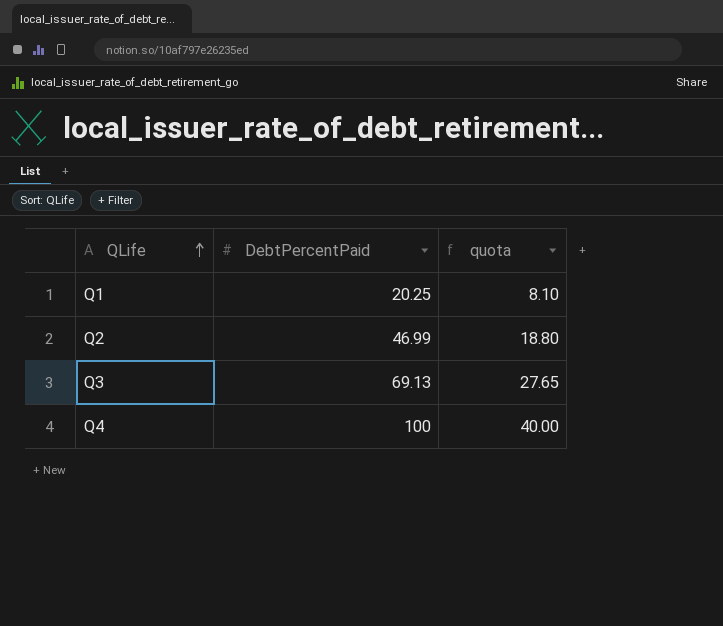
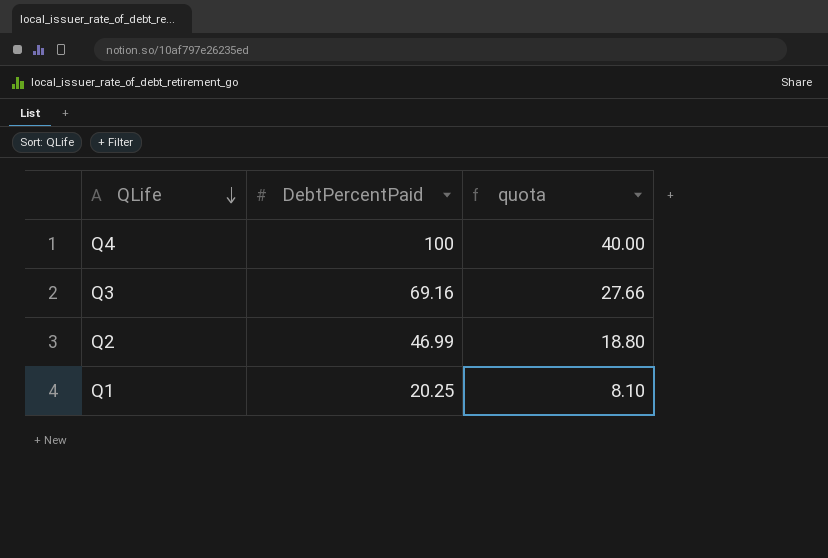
row order: QLife ascending -> QLife descending
Q3 | DebtPercentPaid: 69.13 -> 69.16
Q3 | quota: 27.65 -> 27.66

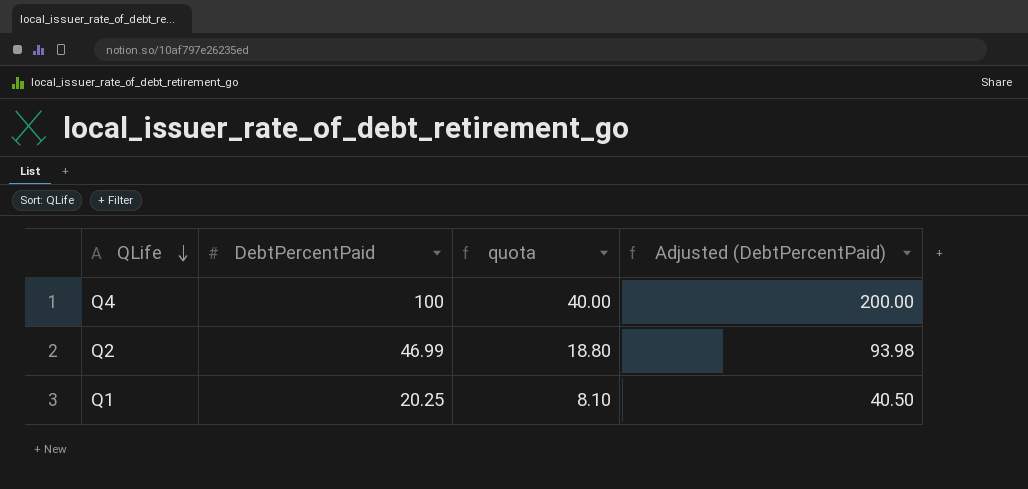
column Adjusted (DebtPercentPaid) | formula: none -> [DebtPercentPaid] * 2
row Q3: 69.16 | 27.66 -> none

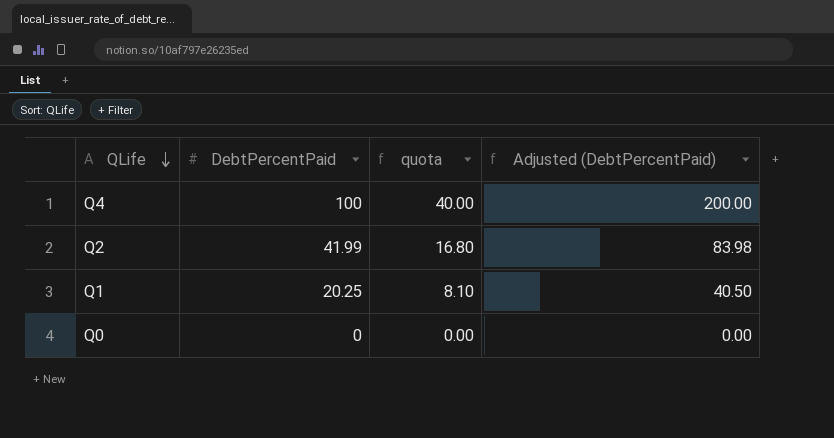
Q2 | DebtPercentPaid: 46.99 -> 41.99
Q2 | quota: 18.80 -> 16.80
Q2 | Adjusted (DebtPercentPaid): 93.98 -> 83.98
row Q0: none -> 0 | 0.00 | 0.00

